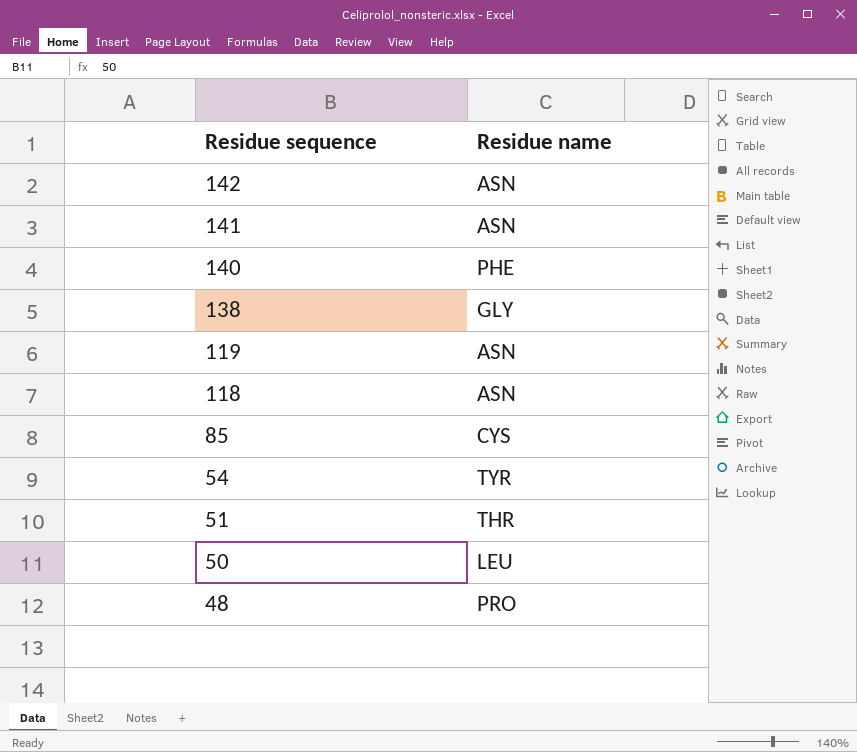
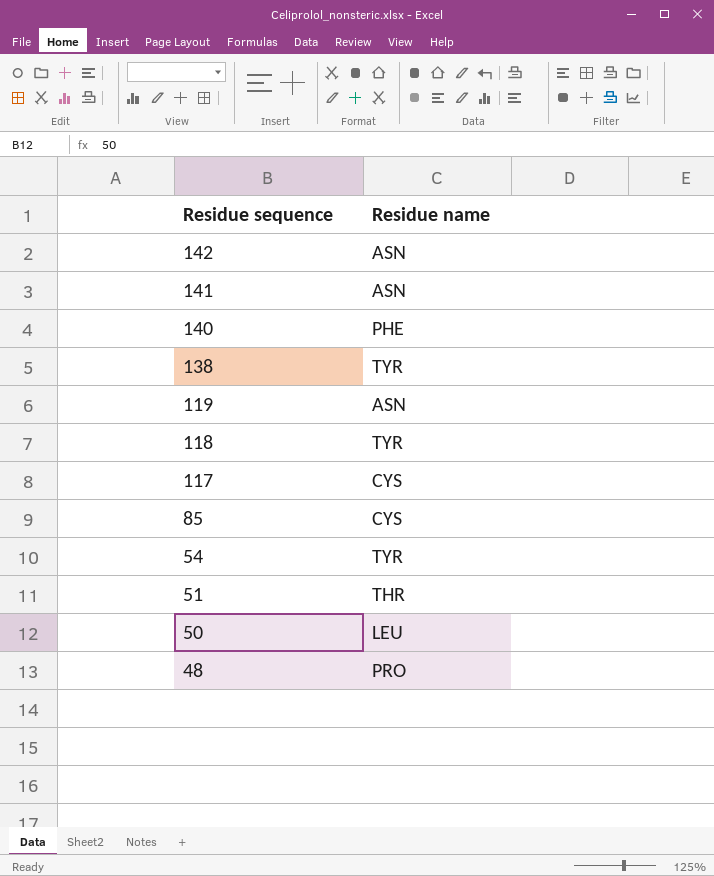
138 | Residue name: GLY -> TYR
118 | Residue name: ASN -> TYR
row 117: none -> CYS

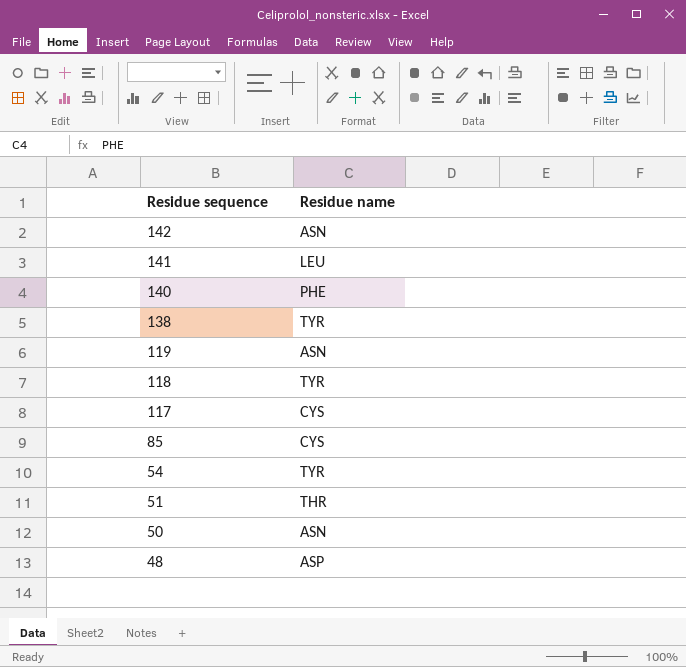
141 | Residue name: ASN -> LEU
50 | Residue name: LEU -> ASN
48 | Residue name: PRO -> ASP

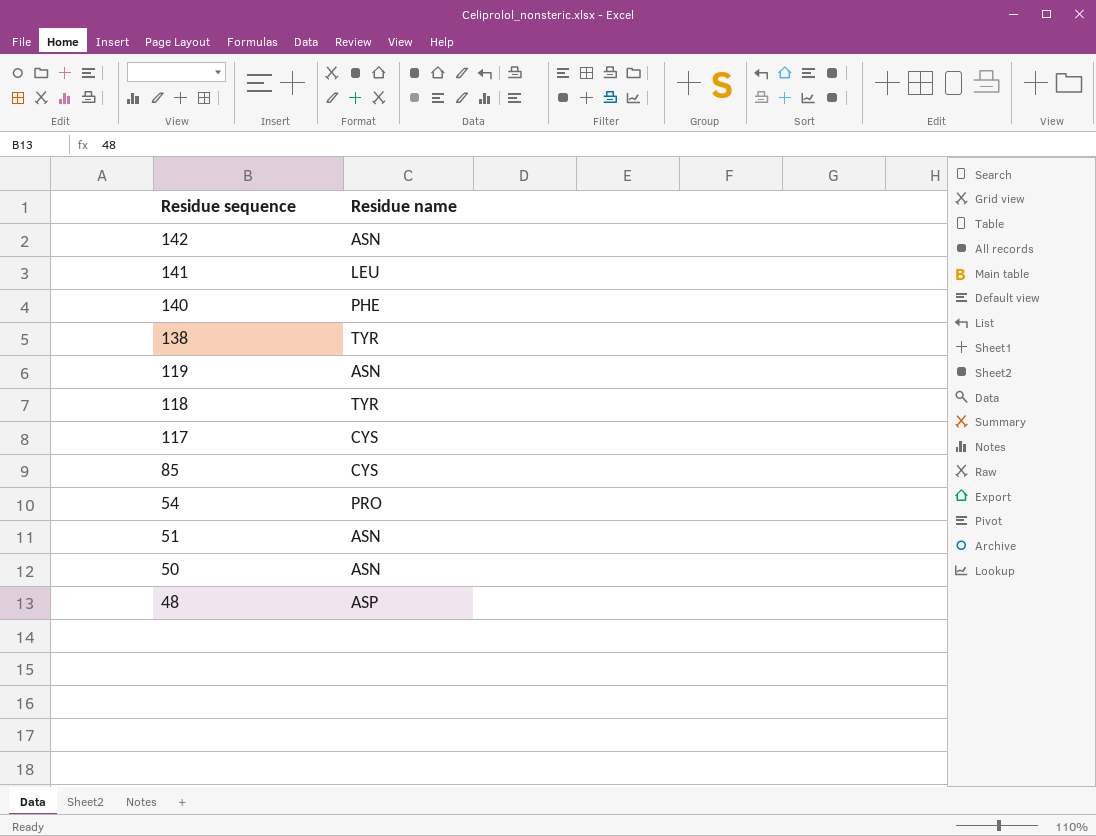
54 | Residue name: TYR -> PRO
51 | Residue name: THR -> ASN

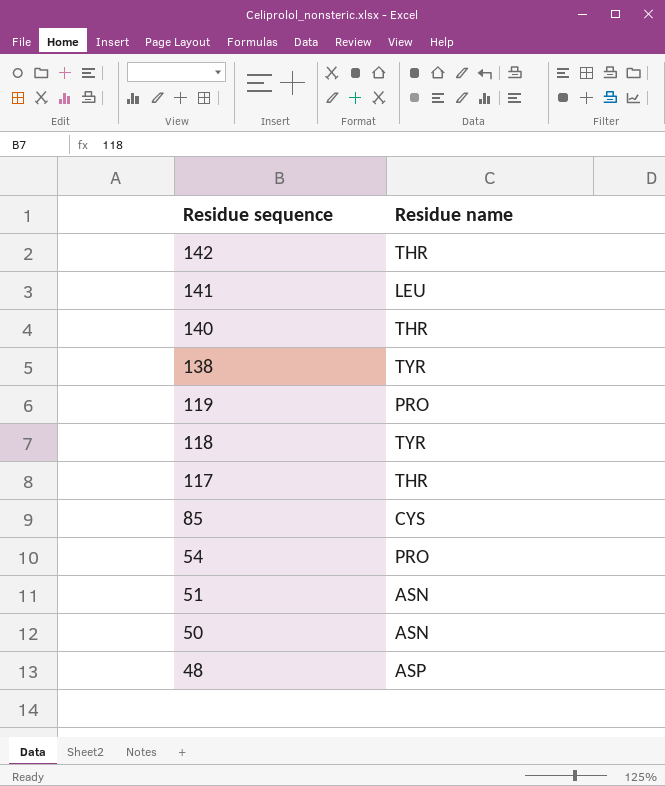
142 | Residue name: ASN -> THR
140 | Residue name: PHE -> THR
119 | Residue name: ASN -> PRO
117 | Residue name: CYS -> THR

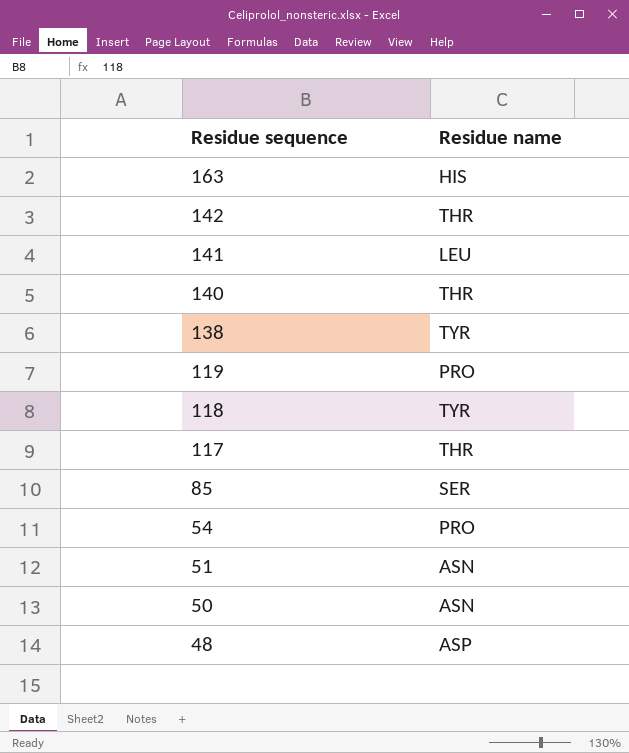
row 163: none -> HIS
85 | Residue name: CYS -> SER

